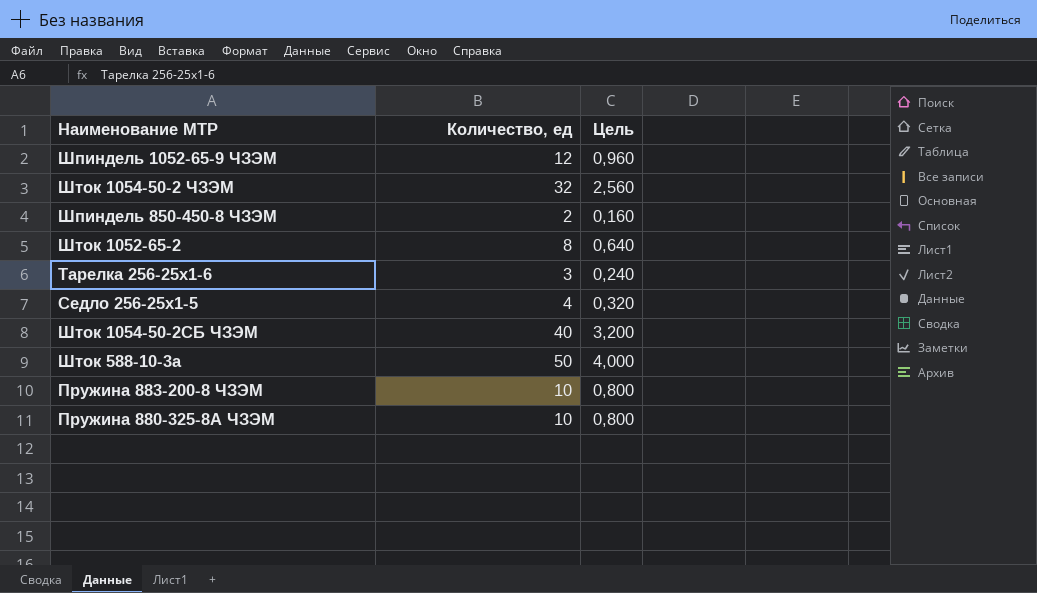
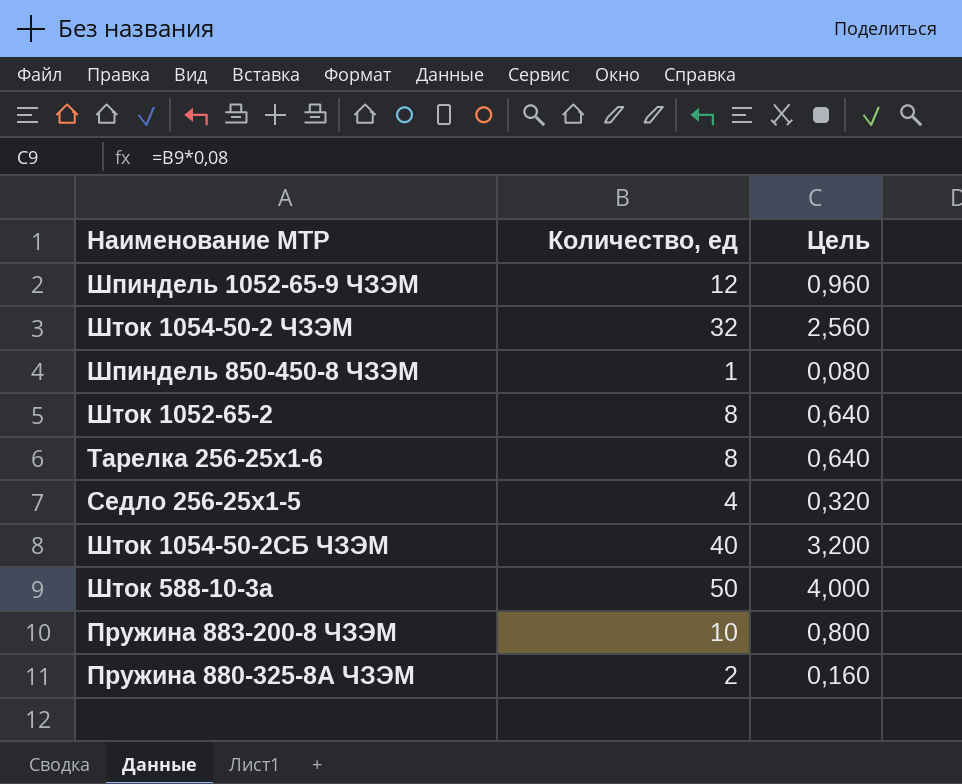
Шпиндель 850-450-8 ЧЗЭМ | Количество, ед: 2 -> 1
Шпиндель 850-450-8 ЧЗЭМ | Цель: 0,160 -> 0,080
Тарелка 256-25х1-6 | Количество, ед: 3 -> 8
Тарелка 256-25х1-6 | Цель: 0,240 -> 0,640
Пружина 880-325-8А ЧЗЭМ | Количество, ед: 10 -> 2
Пружина 880-325-8А ЧЗЭМ | Цель: 0,800 -> 0,160

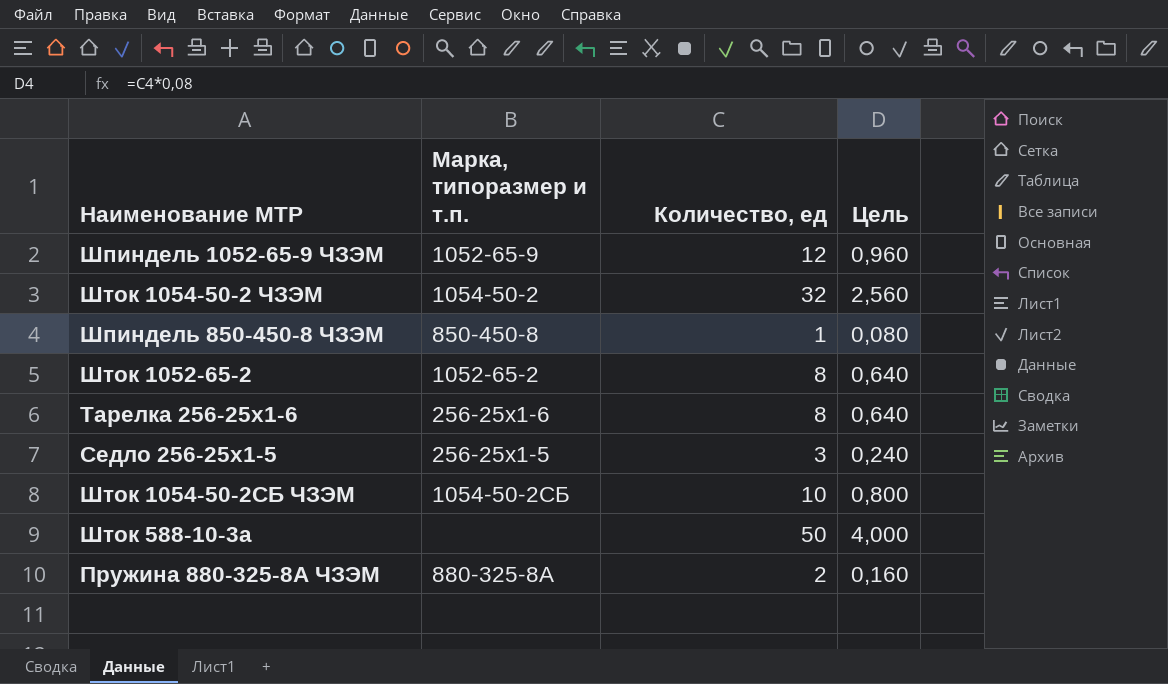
column Марка, типоразмер и т.п. | position: none -> 2
row Пружина 883-200-8 ЧЗЭМ: 10 | 0,800 -> none
Седло 256-25х1-5 | Количество, ед: 4 -> 3
Седло 256-25х1-5 | Цель: 0,320 -> 0,240
Шток 1054-50-2СБ ЧЗЭМ | Количество, ед: 40 -> 10
Шток 1054-50-2СБ ЧЗЭМ | Цель: 3,200 -> 0,800

